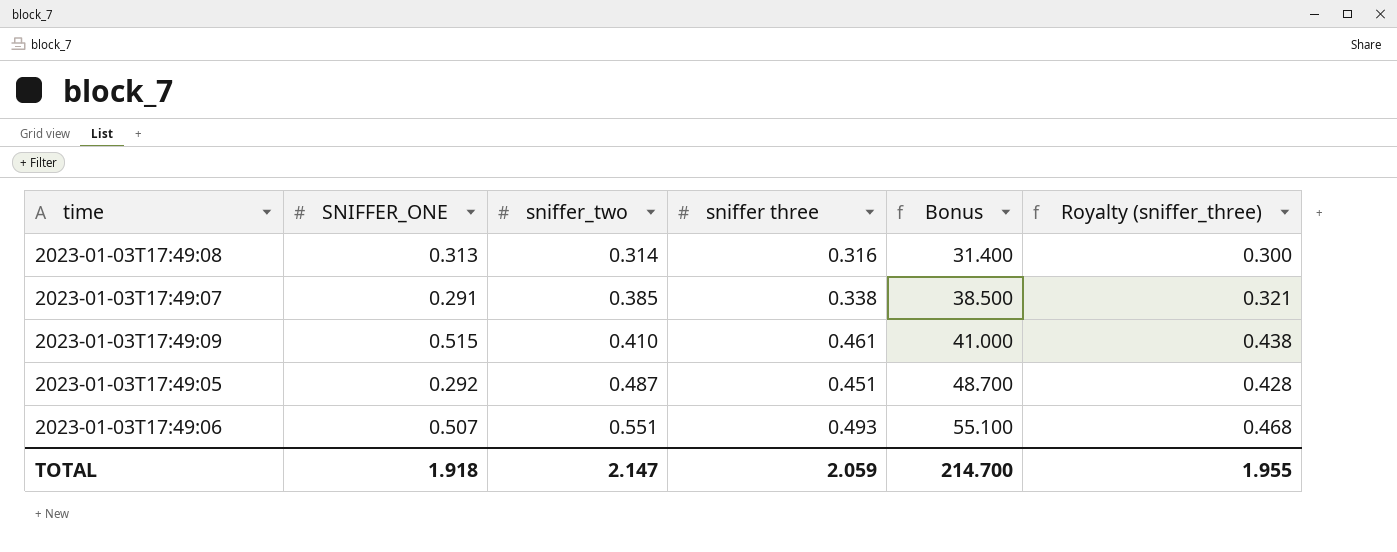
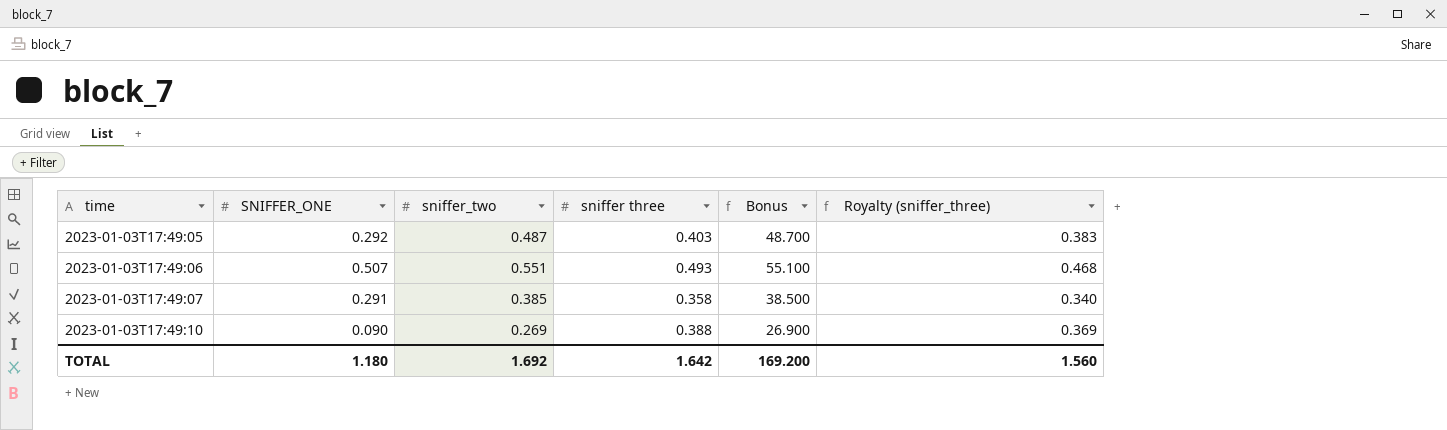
row order: sniffer_two ascending -> time ascending
row 2023-01-03T17:49:08: 0.313 | 0.314 | 0.316 | 31.400 | 0.300 -> none
row 2023-01-03T17:49:09: 0.515 | 0.410 | 0.461 | 41.000 | 0.438 -> none
2023-01-03T17:49:05 | sniffer three: 0.451 -> 0.403
2023-01-03T17:49:05 | Royalty (sniffer_three): 0.428 -> 0.383
2023-01-03T17:49:07 | sniffer three: 0.338 -> 0.358
2023-01-03T17:49:07 | Royalty (sniffer_three): 0.321 -> 0.340
row 2023-01-03T17:49:10: none -> 0.090 | 0.269 | 0.388 | 26.900 | 0.369
TOTAL | SNIFFER_ONE: 1.918 -> 1.180
TOTAL | sniffer_two: 2.147 -> 1.692
TOTAL | sniffer three: 2.059 -> 1.642
TOTAL | Bonus: 214.700 -> 169.200
TOTAL | Royalty (sniffer_three): 1.955 -> 1.560

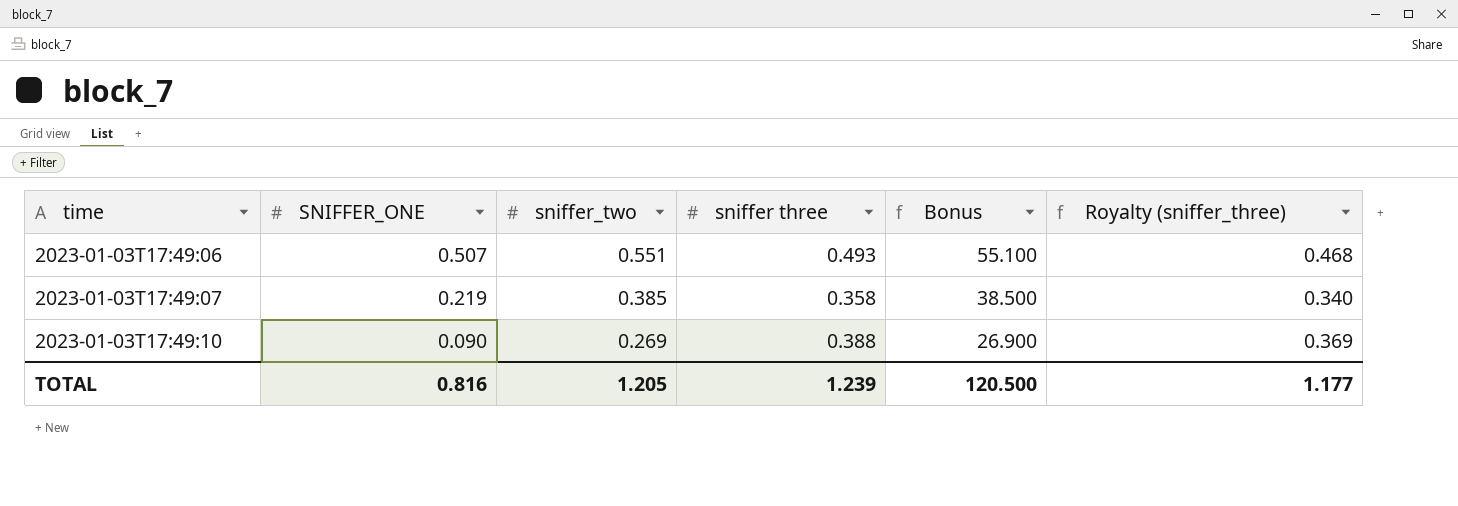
row 2023-01-03T17:49:05: 0.292 | 0.487 | 0.403 | 48.700 | 0.383 -> none
2023-01-03T17:49:07 | SNIFFER_ONE: 0.291 -> 0.219
TOTAL | SNIFFER_ONE: 1.180 -> 0.816
TOTAL | sniffer_two: 1.692 -> 1.205
TOTAL | sniffer three: 1.642 -> 1.239
TOTAL | Bonus: 169.200 -> 120.500
TOTAL | Royalty (sniffer_three): 1.560 -> 1.177

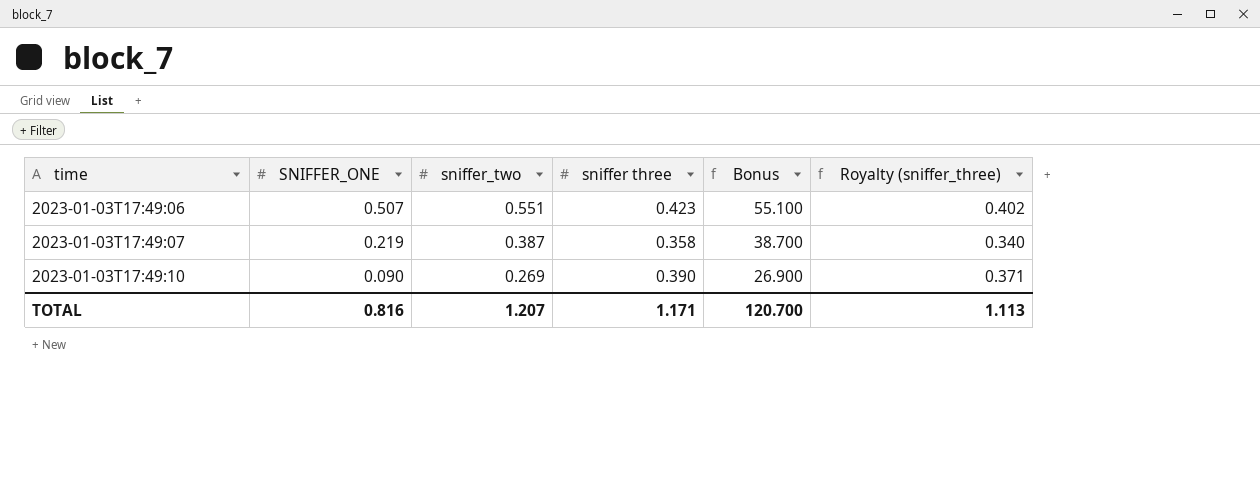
2023-01-03T17:49:06 | sniffer three: 0.493 -> 0.423
2023-01-03T17:49:06 | Royalty (sniffer_three): 0.468 -> 0.402
2023-01-03T17:49:07 | sniffer_two: 0.385 -> 0.387
2023-01-03T17:49:07 | Bonus: 38.500 -> 38.700
2023-01-03T17:49:10 | sniffer three: 0.388 -> 0.390
2023-01-03T17:49:10 | Royalty (sniffer_three): 0.369 -> 0.371
TOTAL | sniffer_two: 1.205 -> 1.207
TOTAL | sniffer three: 1.239 -> 1.171
TOTAL | Bonus: 120.500 -> 120.700
TOTAL | Royalty (sniffer_three): 1.177 -> 1.113

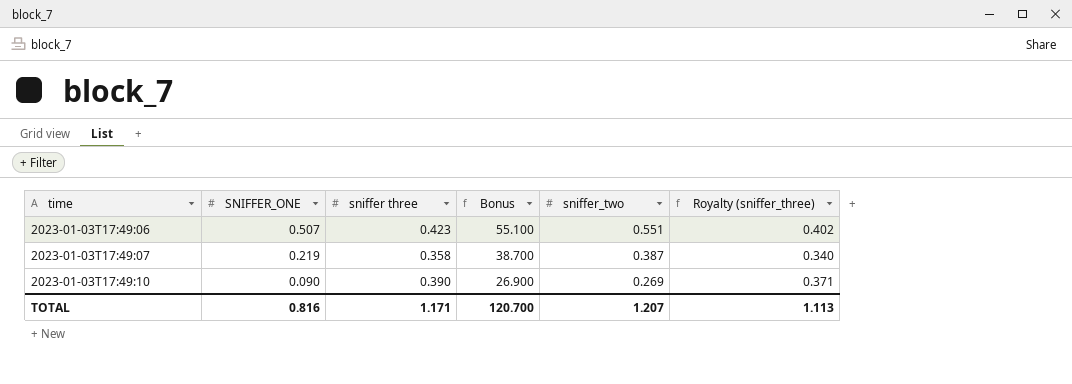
column sniffer_two | position: 3 -> 5

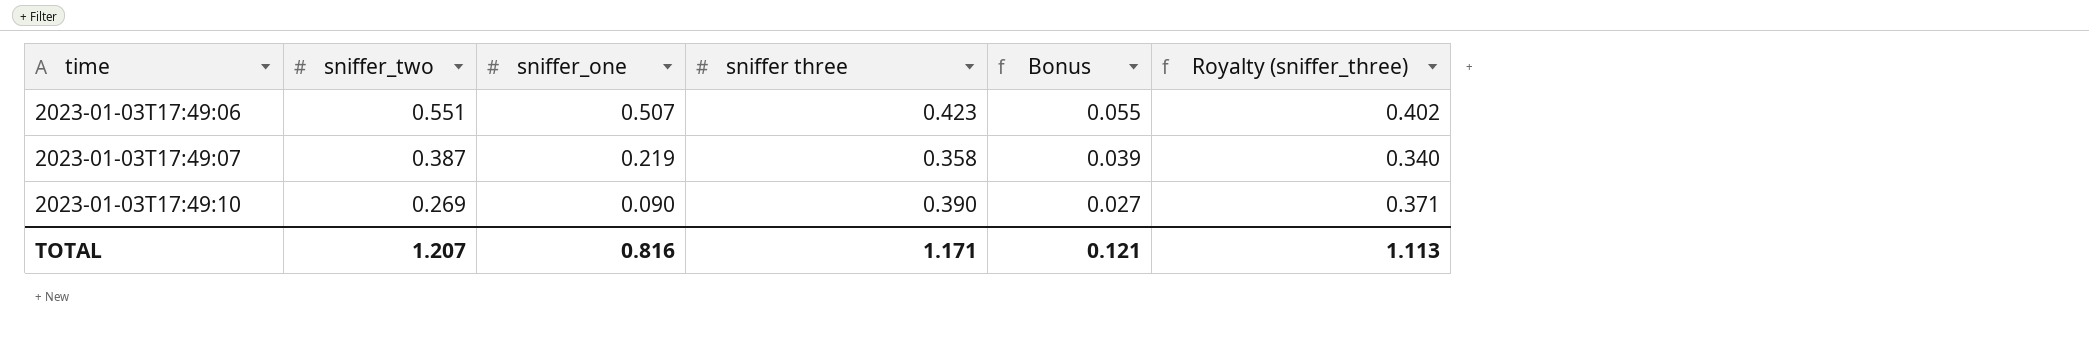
column sniffer_two | position: 5 -> 2
column name: SNIFFER_ONE -> sniffer_one
column Bonus | formula: [sniffer_two] * 100 -> [sniffer_two] * 0.1
TOTAL | Bonus: 120.700 -> 0.121

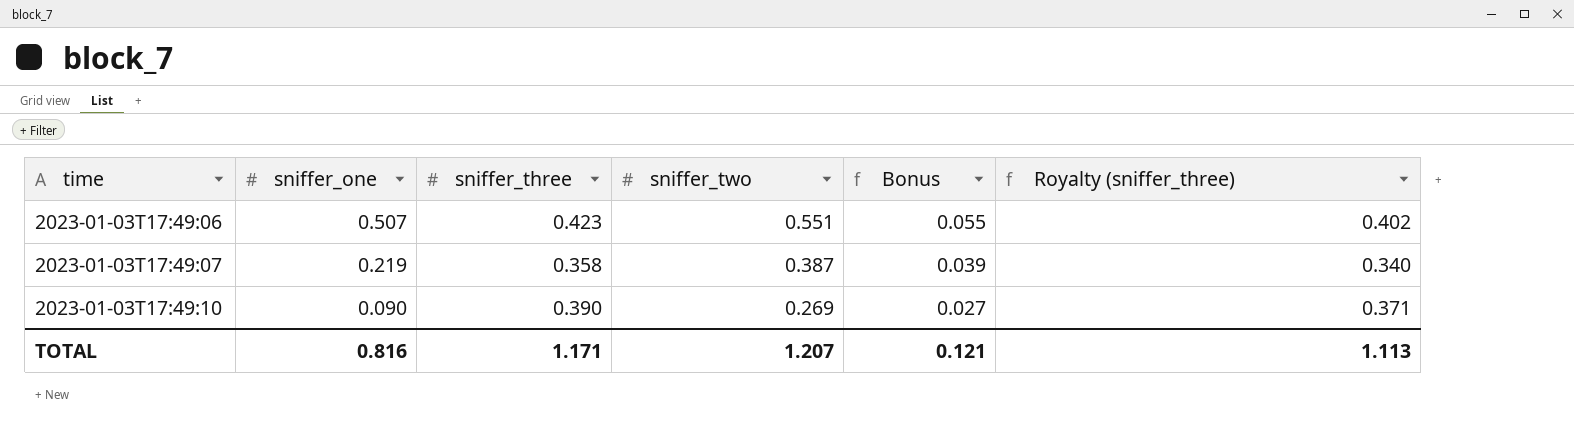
column name: sniffer three -> sniffer_three
column sniffer_two | position: 2 -> 4

